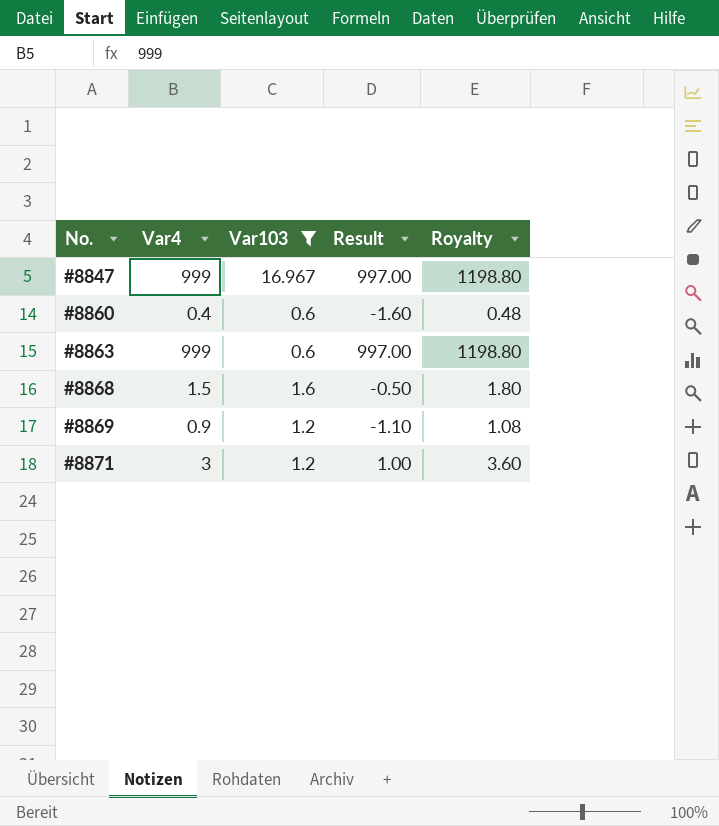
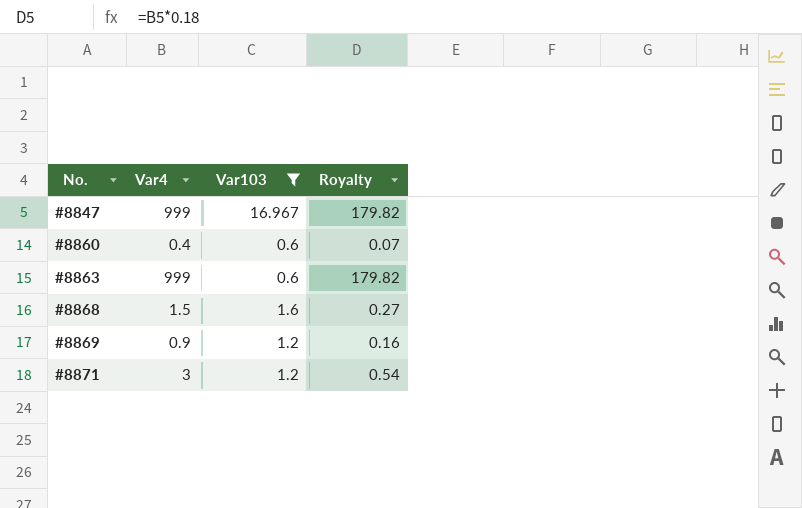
column Result | formula: [Var4] - 2 -> none
column Royalty | formula: [Var4] * 1.2 -> [Var4] * 0.18

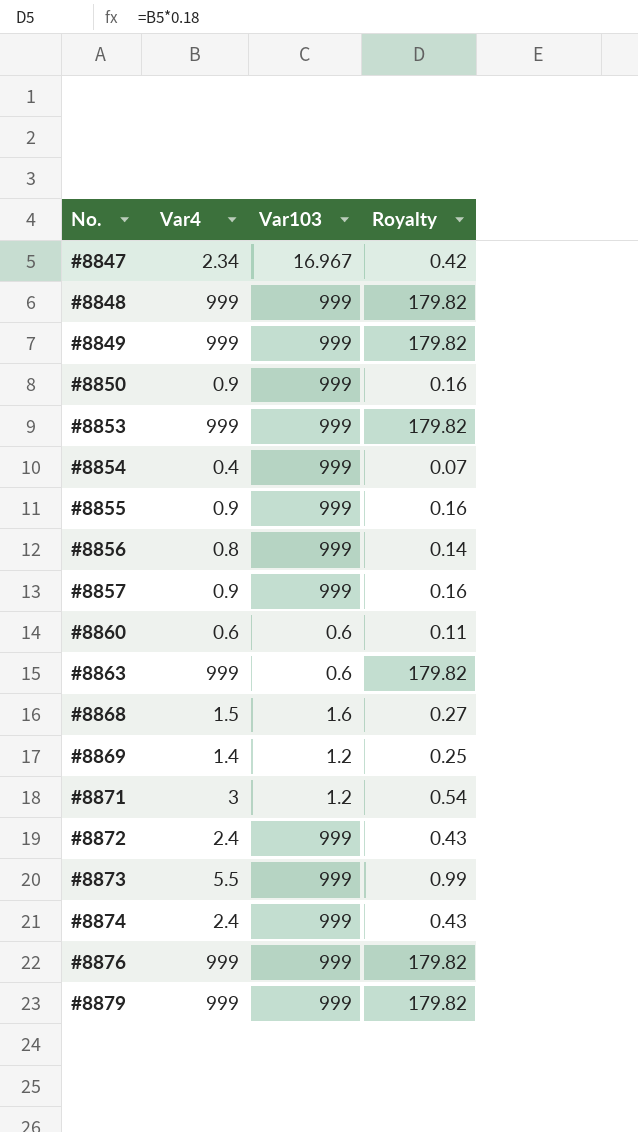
filter: Var103 != 999 -> none
#8847 | Var4: 999 -> 2.34
#8847 | Royalty: 179.82 -> 0.42
#8860 | Var4: 0.4 -> 0.6
#8860 | Royalty: 0.07 -> 0.11
#8869 | Var4: 0.9 -> 1.4
#8869 | Royalty: 0.16 -> 0.25

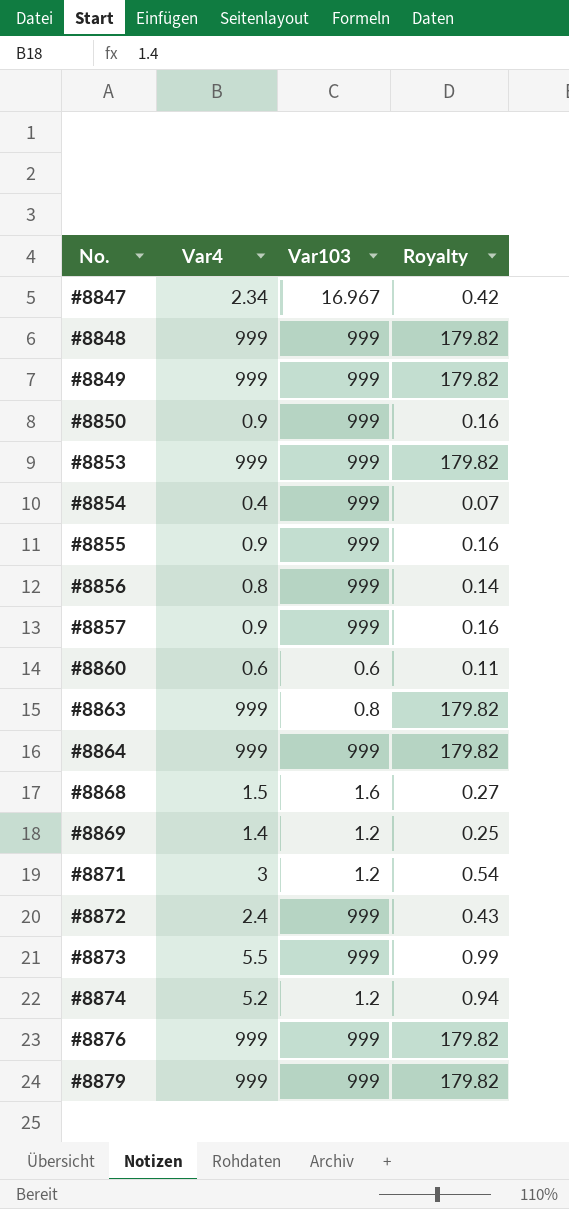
#8863 | Var103: 0.6 -> 0.8
row #8864: none -> 999 | 999 | 179.82
#8874 | Var4: 2.4 -> 5.2
#8874 | Var103: 999 -> 1.2
#8874 | Royalty: 0.43 -> 0.94

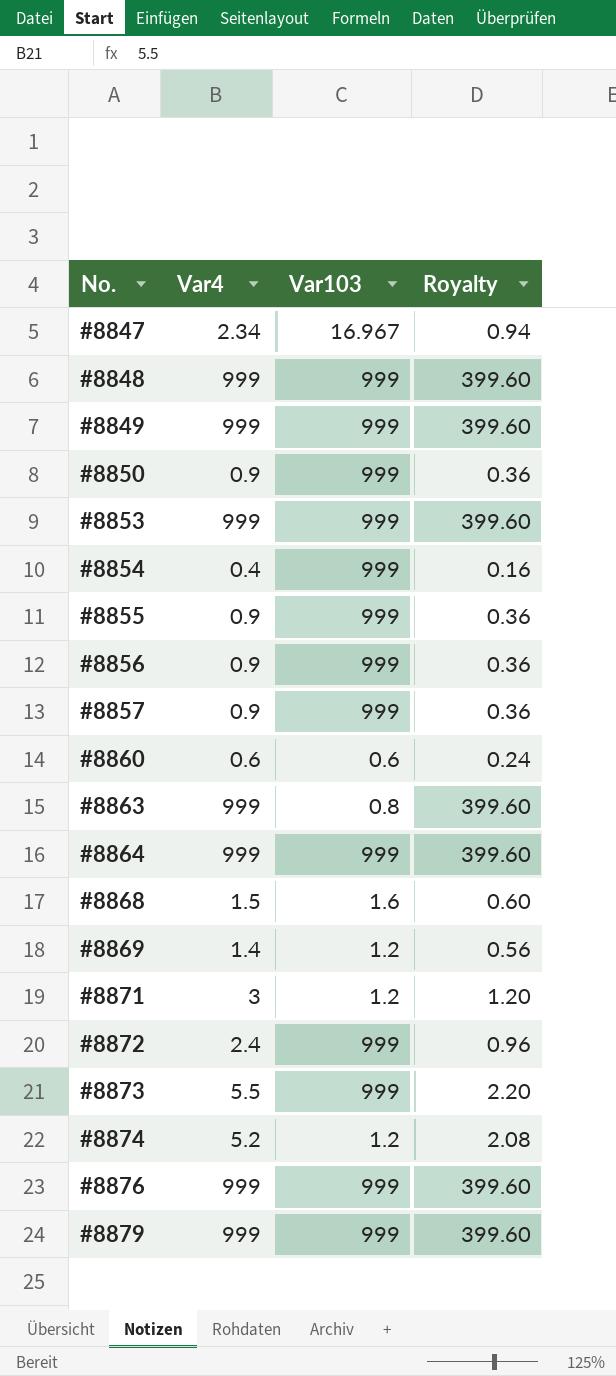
column Royalty | formula: [Var4] * 0.18 -> [Var4] * 0.4
#8856 | Var4: 0.8 -> 0.9

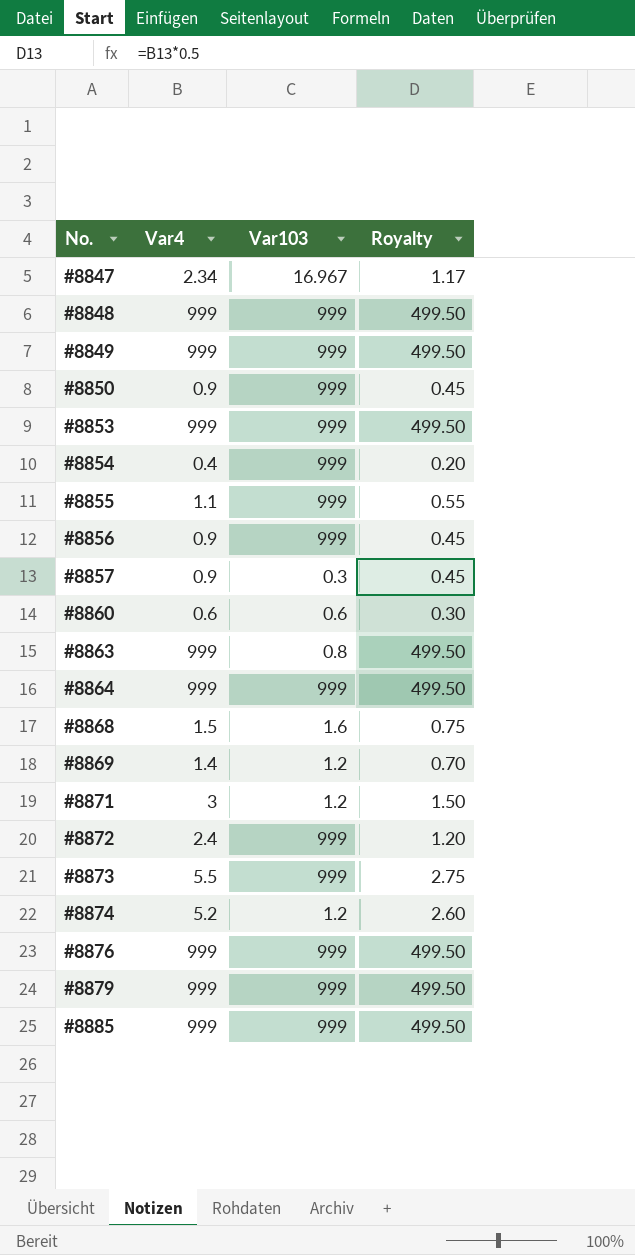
column Royalty | formula: [Var4] * 0.4 -> [Var4] * 0.5
#8855 | Var4: 0.9 -> 1.1
#8857 | Var103: 999 -> 0.3
row #8885: none -> 999 | 999 | 499.50

